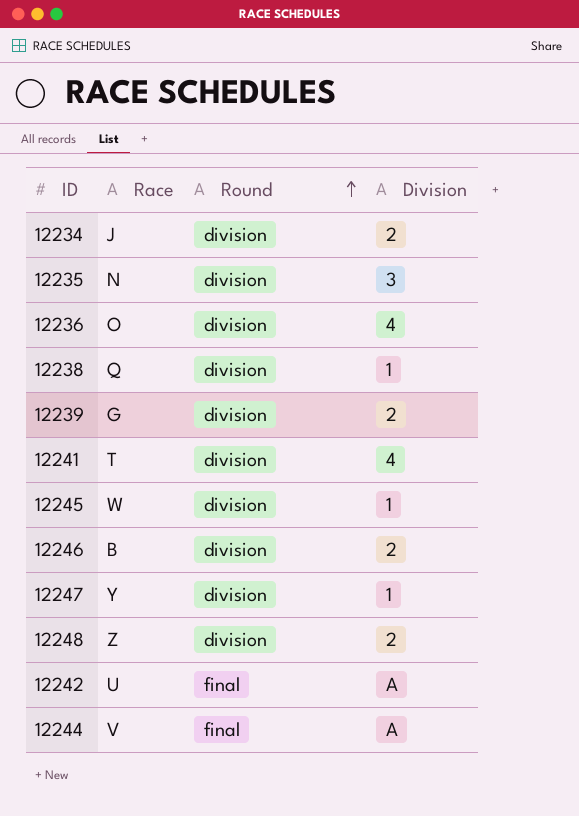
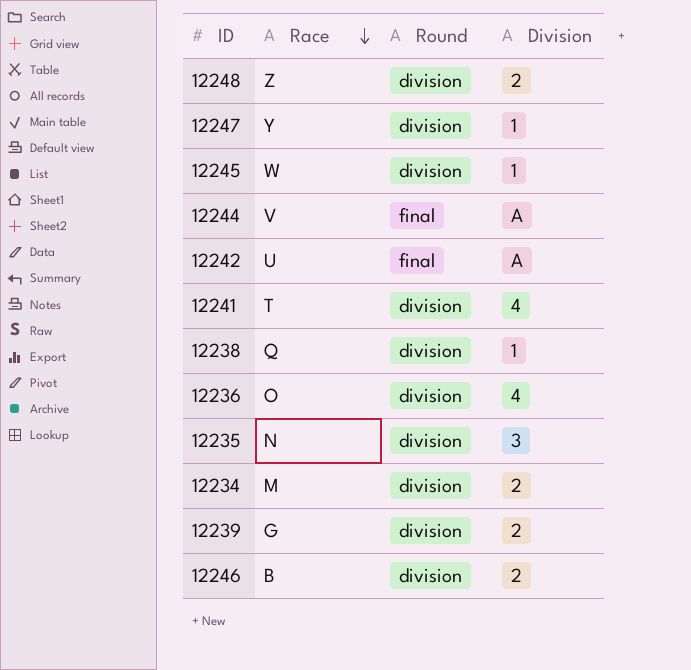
row order: Round ascending -> Race descending
12234 | Race: J -> M

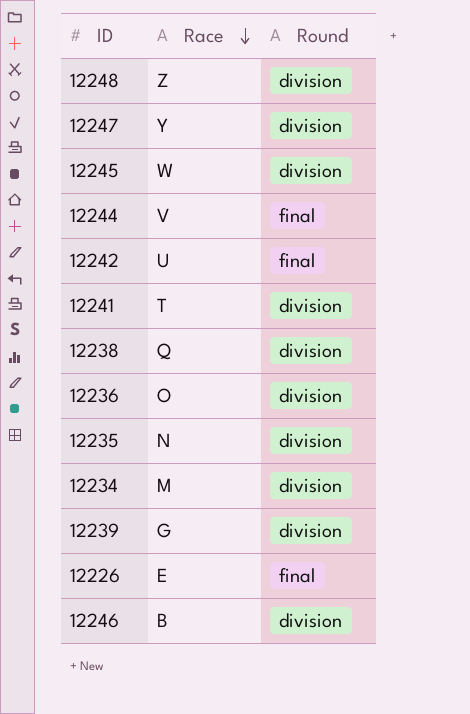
column Division | position: 4 -> none
row 12226: none -> E | final

